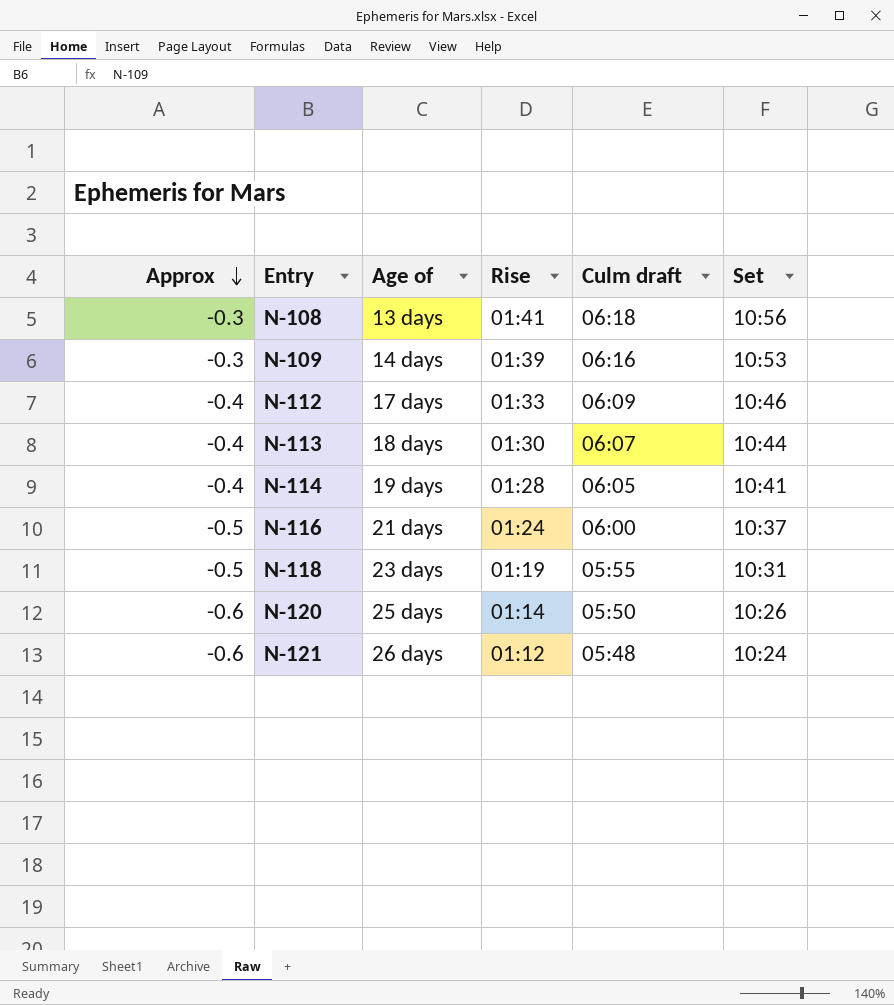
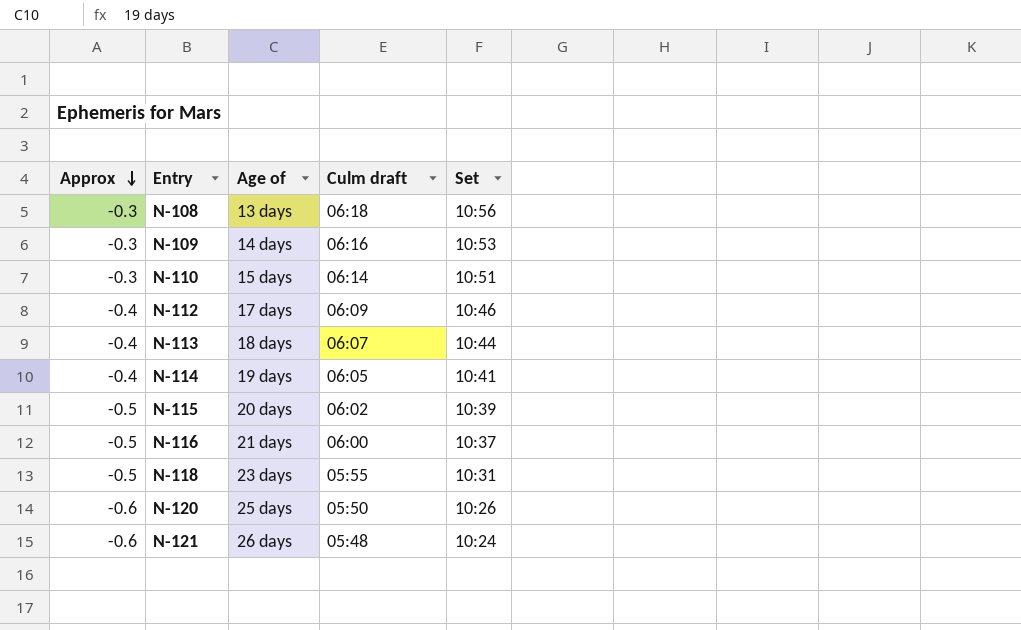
column Rise | position: 4 -> none
row N-110: none -> -0.3 | 15 days | 06:14 | 10:51
row N-115: none -> -0.5 | 20 days | 06:02 | 10:39

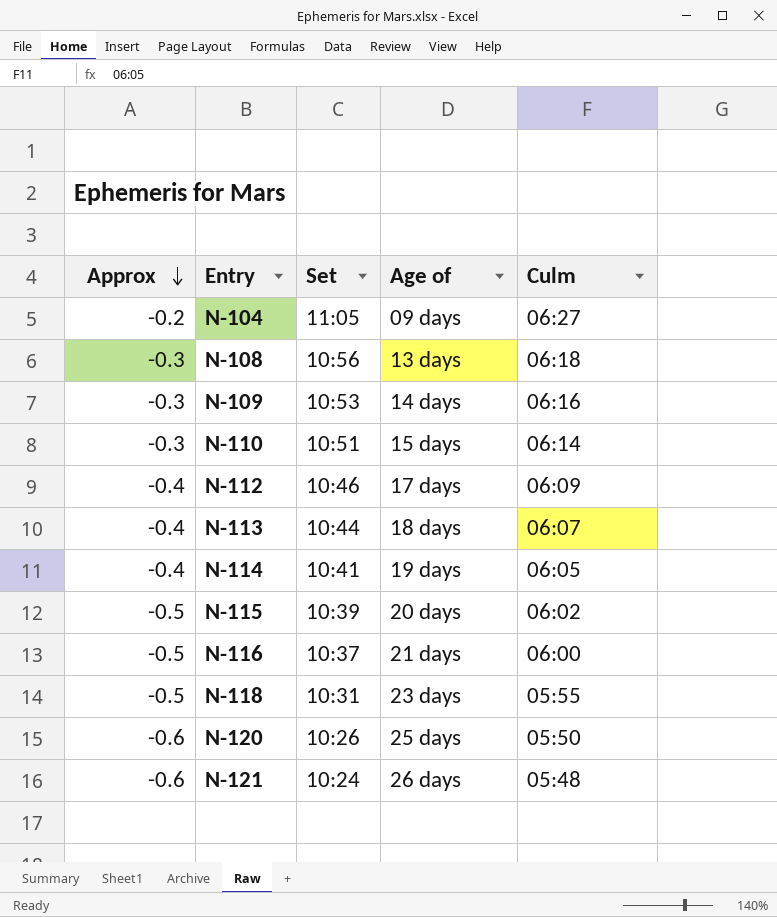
column Set | position: 5 -> 3
column name: Culm draft -> Culm
row N-104: none -> -0.2 | 11:05 | 09 days | 06:27

